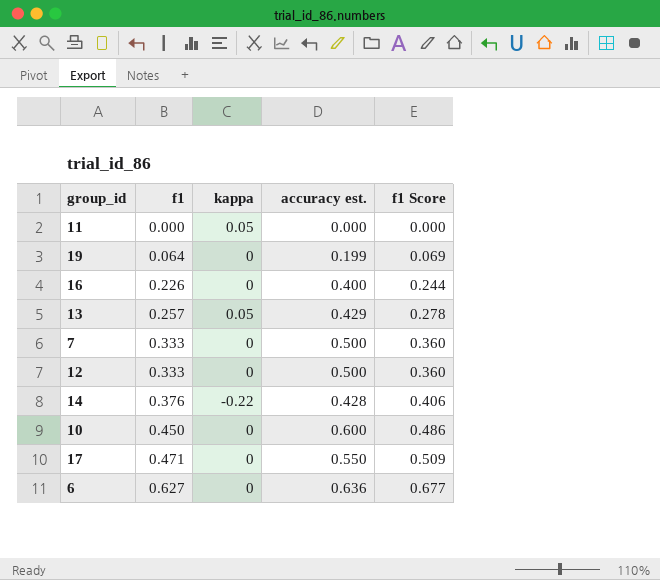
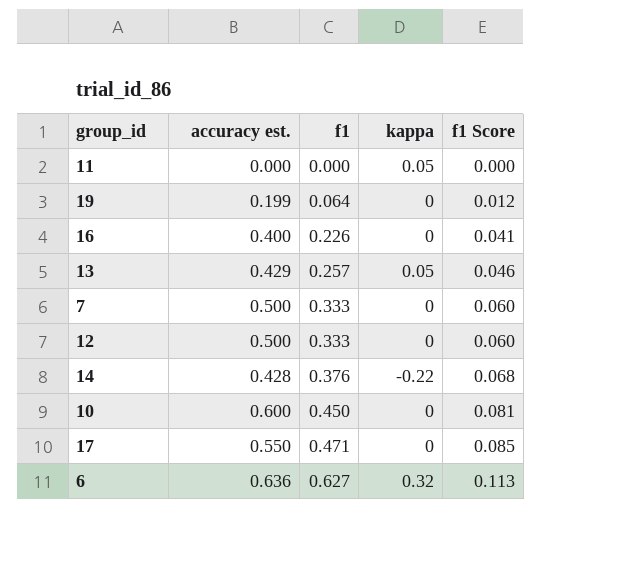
column accuracy est. | position: 4 -> 2
column f1 Score | formula: [f1] * 1.08 -> [f1] * 0.18
6 | kappa: 0 -> 0.32

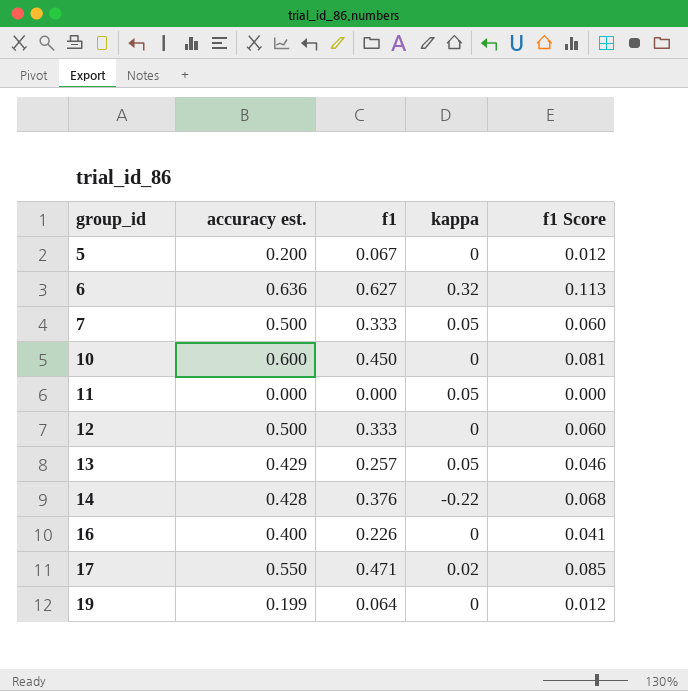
row order: f1 ascending -> group_id ascending
row 5: none -> 0.200 | 0.067 | 0 | 0.012
7 | kappa: 0 -> 0.05
17 | kappa: 0 -> 0.02

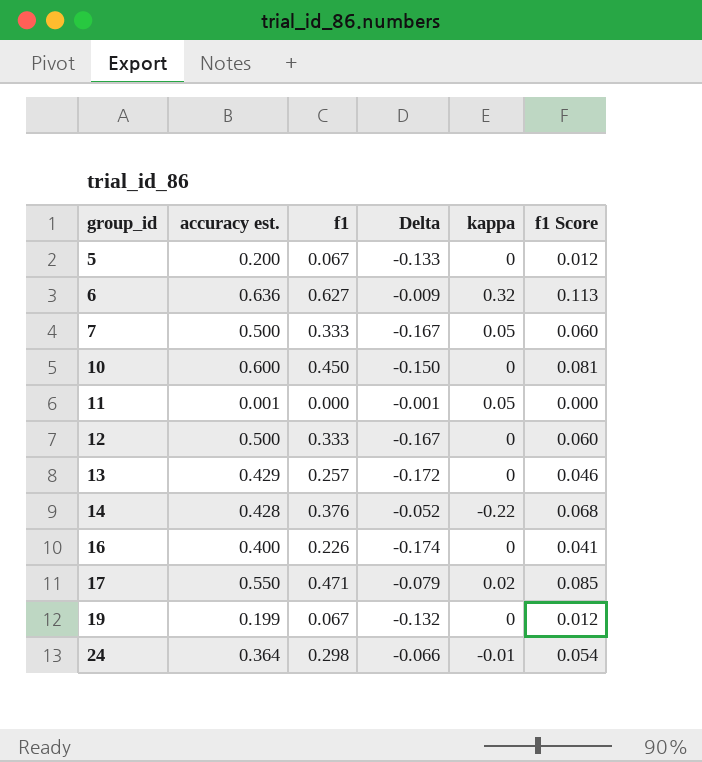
column Delta | formula: none -> [f1] - [accuracy est.]
11 | accuracy est.: 0.000 -> 0.001
13 | kappa: 0.05 -> 0
19 | f1: 0.064 -> 0.067
row 24: none -> 0.364 | 0.298 | -0.066 | -0.01 | 0.054

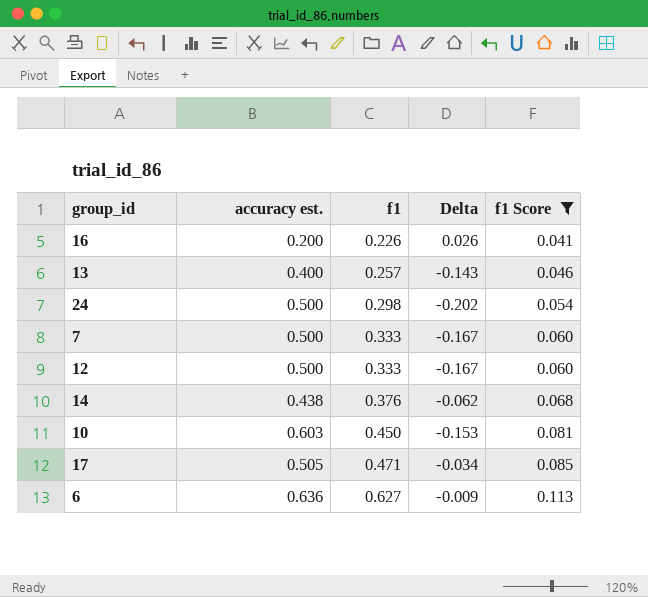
filter: none -> f1 Score >= 0.041
row order: group_id ascending -> f1 ascending
column kappa | position: 5 -> none
16 | accuracy est.: 0.400 -> 0.200
16 | Delta: -0.174 -> 0.026
13 | accuracy est.: 0.429 -> 0.400
13 | Delta: -0.172 -> -0.143
24 | accuracy est.: 0.364 -> 0.500
24 | Delta: -0.066 -> -0.202
14 | accuracy est.: 0.428 -> 0.438
14 | Delta: -0.052 -> -0.062
10 | accuracy est.: 0.600 -> 0.603
10 | Delta: -0.150 -> -0.153
17 | accuracy est.: 0.550 -> 0.505
17 | Delta: -0.079 -> -0.034

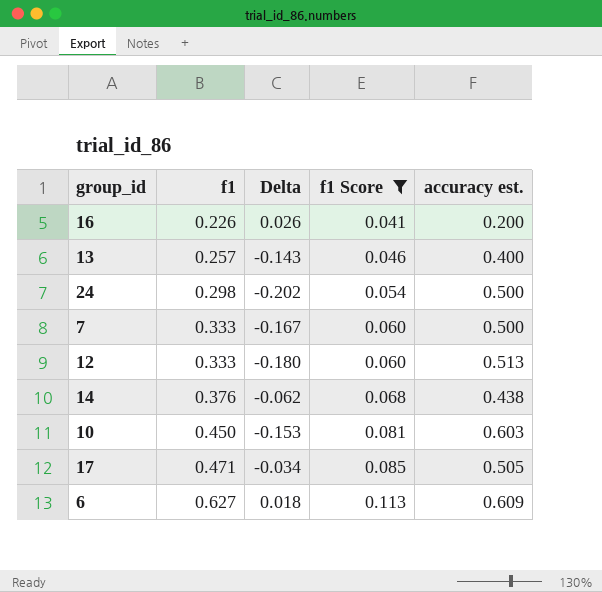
column accuracy est. | position: 2 -> 5
12 | Delta: -0.167 -> -0.180
12 | accuracy est.: 0.500 -> 0.513
6 | Delta: -0.009 -> 0.018
6 | accuracy est.: 0.636 -> 0.609

